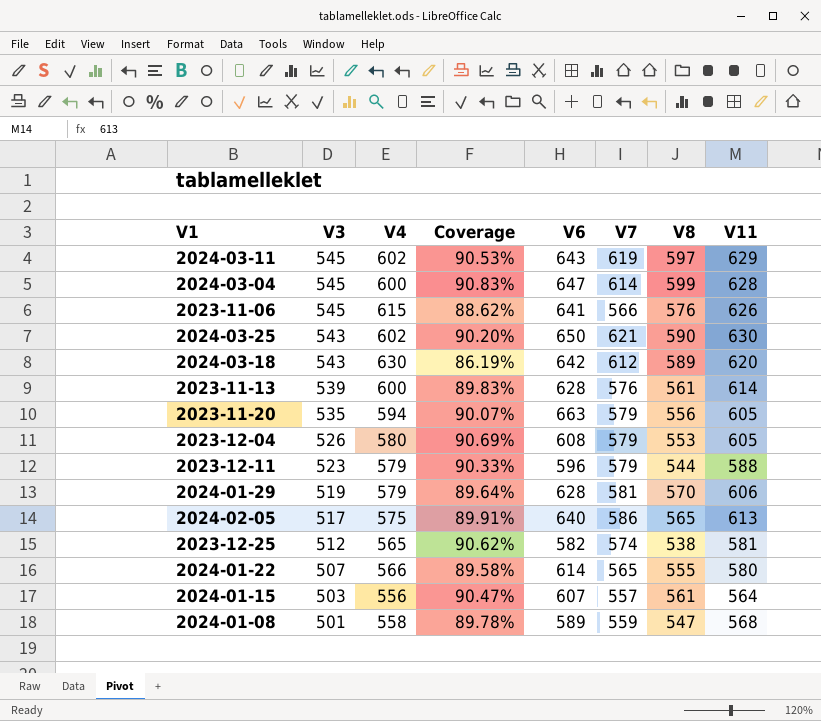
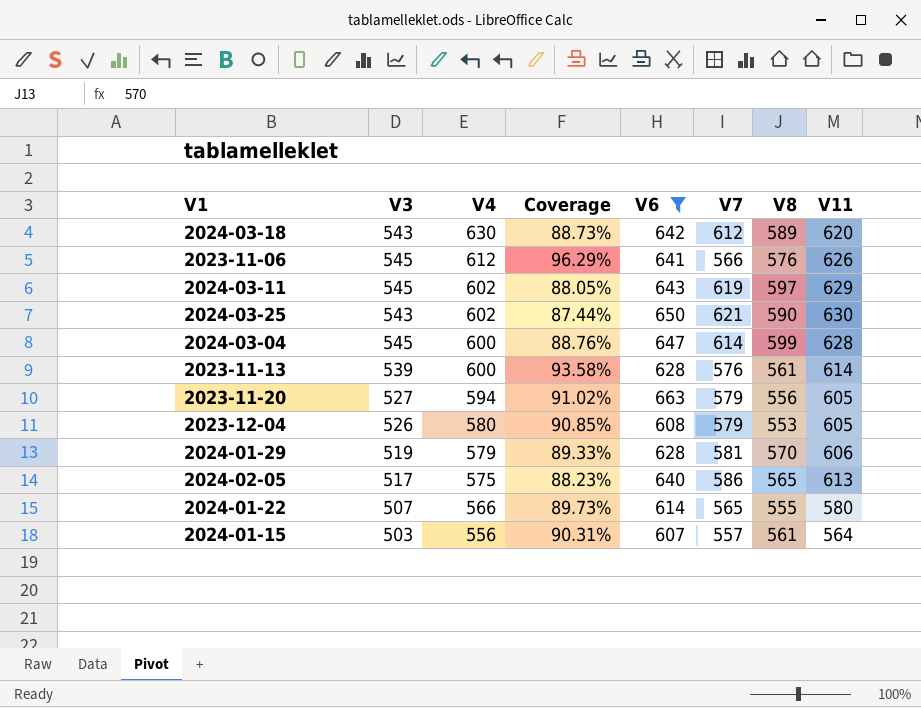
filter: none -> V6 >= 607
row order: V3 descending -> V4 descending
column Coverage | formula: [V3] / [V4] -> [V3] / [V7]
2023-11-06 | V4: 615 -> 612
2023-11-20 | V3: 535 -> 527

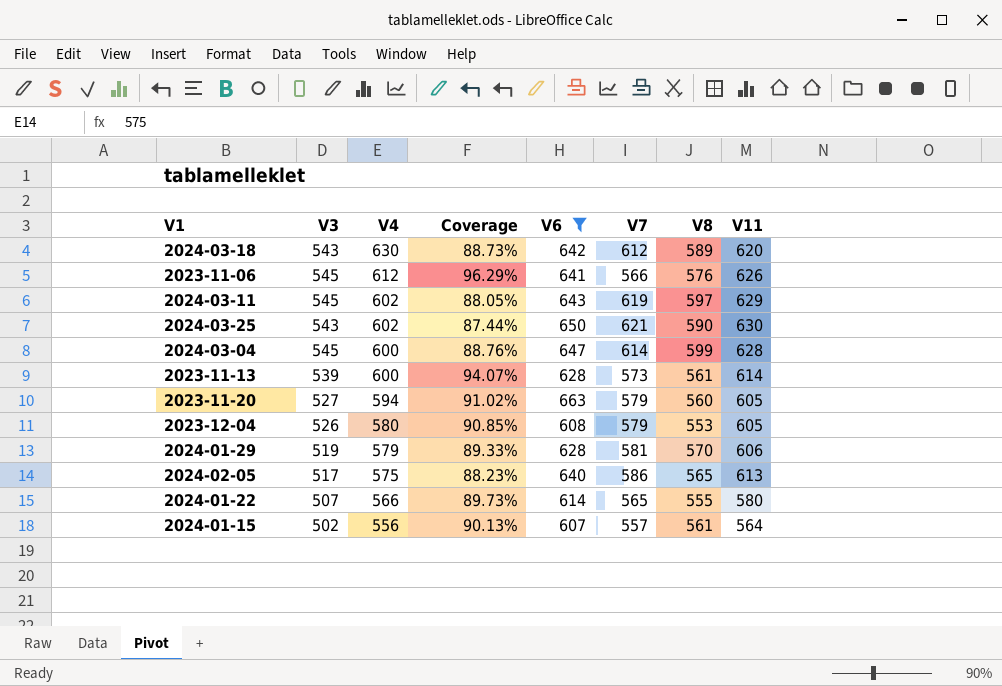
2023-11-13 | Coverage: 93.58% -> 94.07%
2023-11-13 | V7: 576 -> 573
2023-11-20 | V8: 556 -> 560
2024-01-15 | V3: 503 -> 502
2024-01-15 | Coverage: 90.31% -> 90.13%

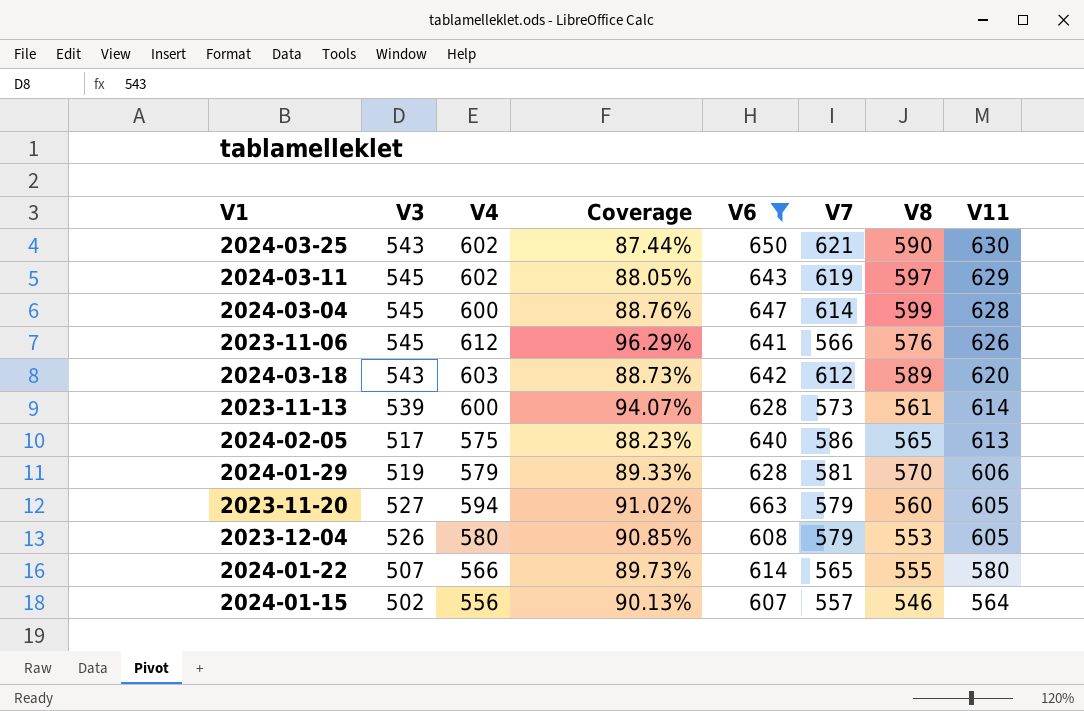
row order: V4 descending -> V11 descending
2024-03-18 | V4: 630 -> 603
2024-01-15 | V8: 561 -> 546

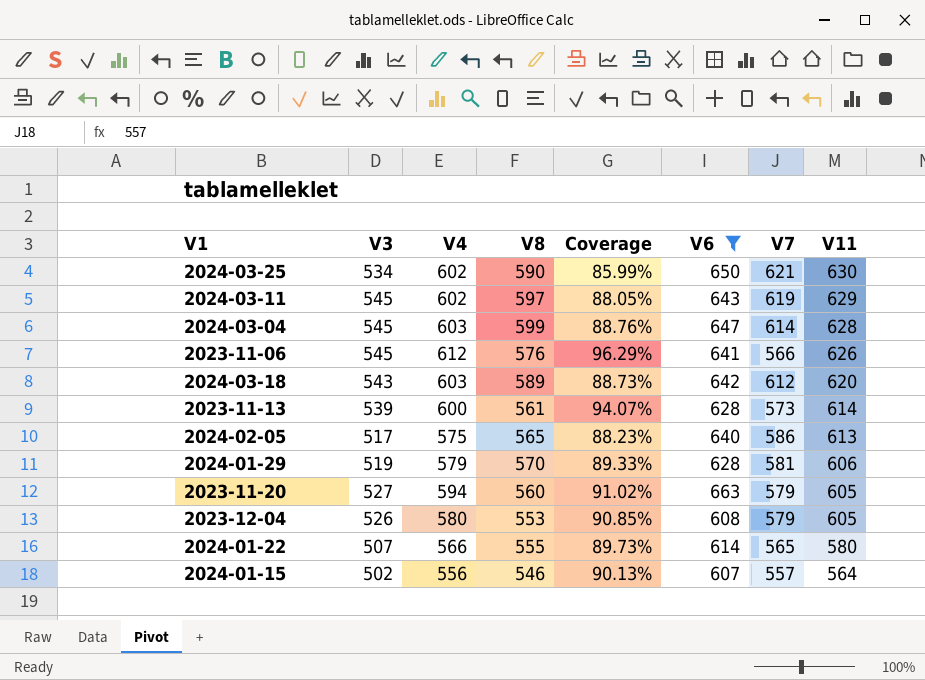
column V8 | position: 7 -> 4
2024-03-25 | V3: 543 -> 534
2024-03-25 | Coverage: 87.44% -> 85.99%
2024-03-04 | V4: 600 -> 603

